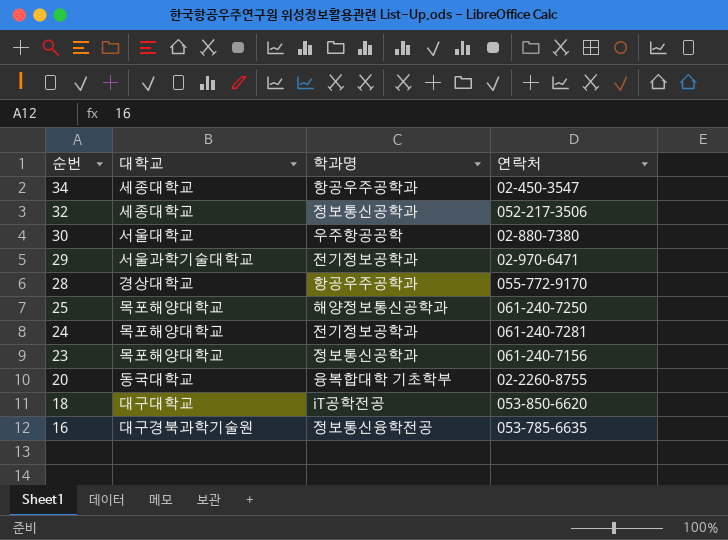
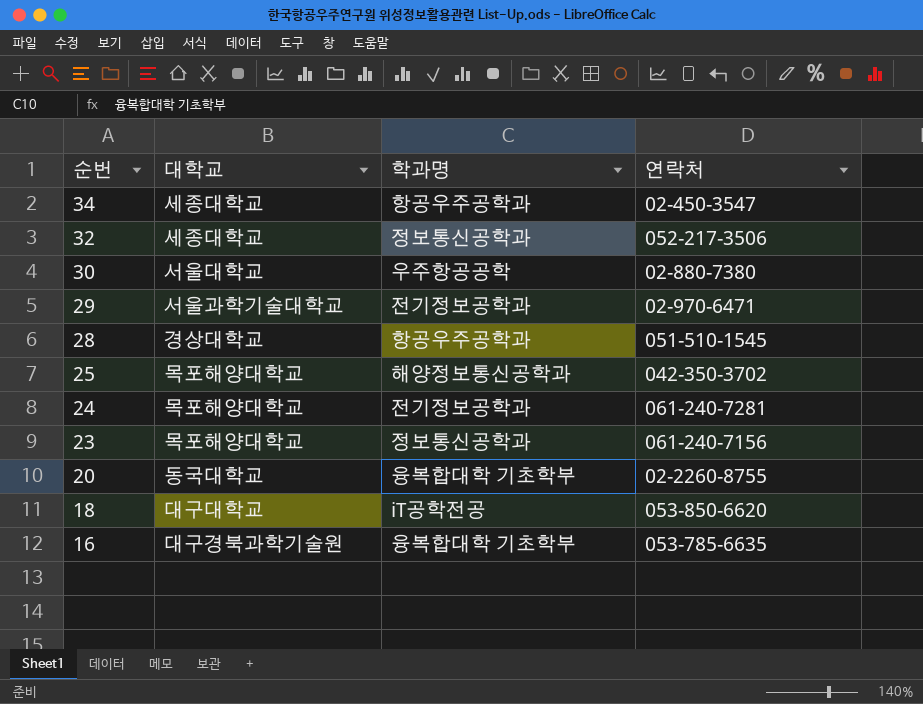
28 | 연락처: 055-772-9170 -> 051-510-1545
25 | 연락처: 061-240-7250 -> 042-350-3702
16 | 학과명: 정보통신융학전공 -> 융복합대학 기초학부

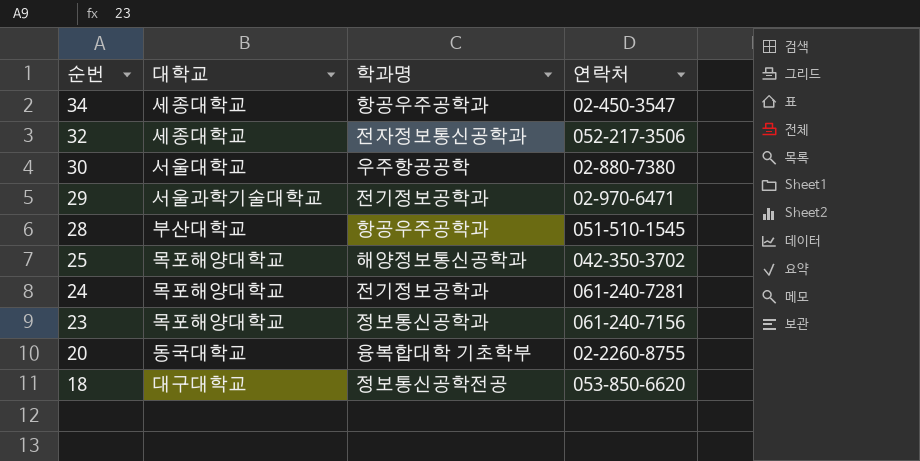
row 16: 대구경북과학기술원 | 융복합대학 기초학부 | 053-785-6635 -> none
32 | 학과명: 정보통신공학과 -> 전자정보통신공학과
28 | 대학교: 경상대학교 -> 부산대학교
18 | 학과명: iT공학전공 -> 정보통신공학전공

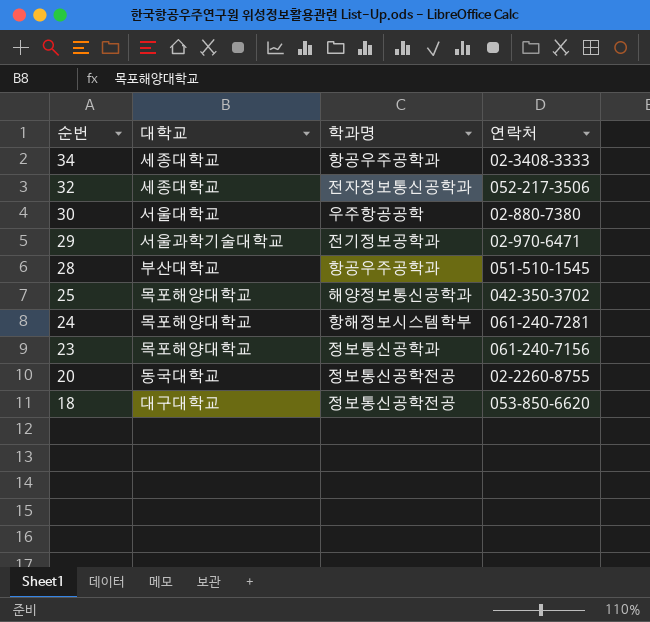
34 | 연락처: 02-450-3547 -> 02-3408-3333
24 | 학과명: 전기정보공학과 -> 항해정보시스템학부
20 | 학과명: 융복합대학 기초학부 -> 정보통신공학전공

